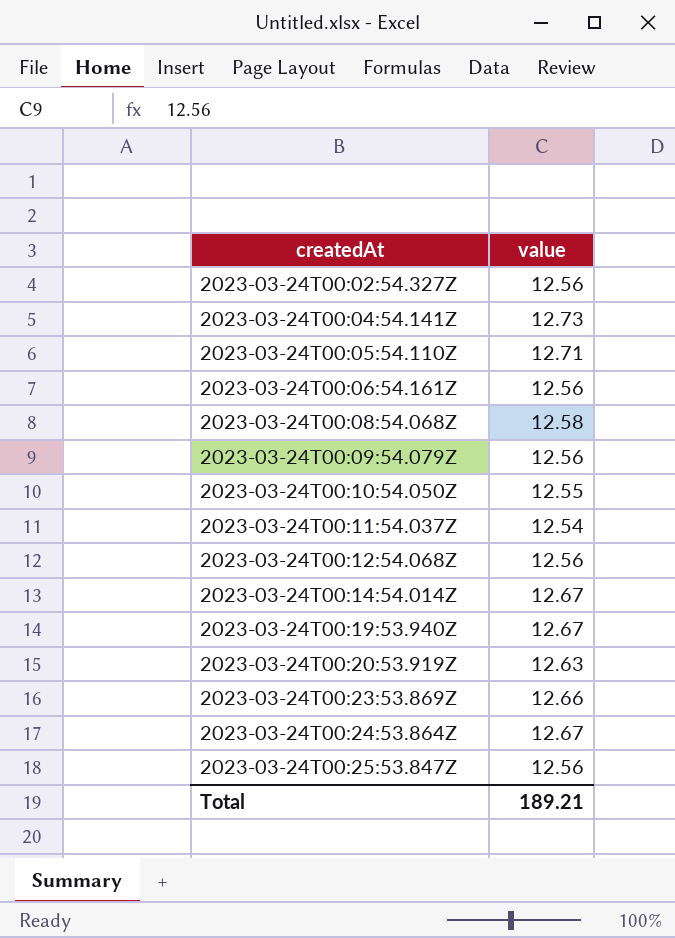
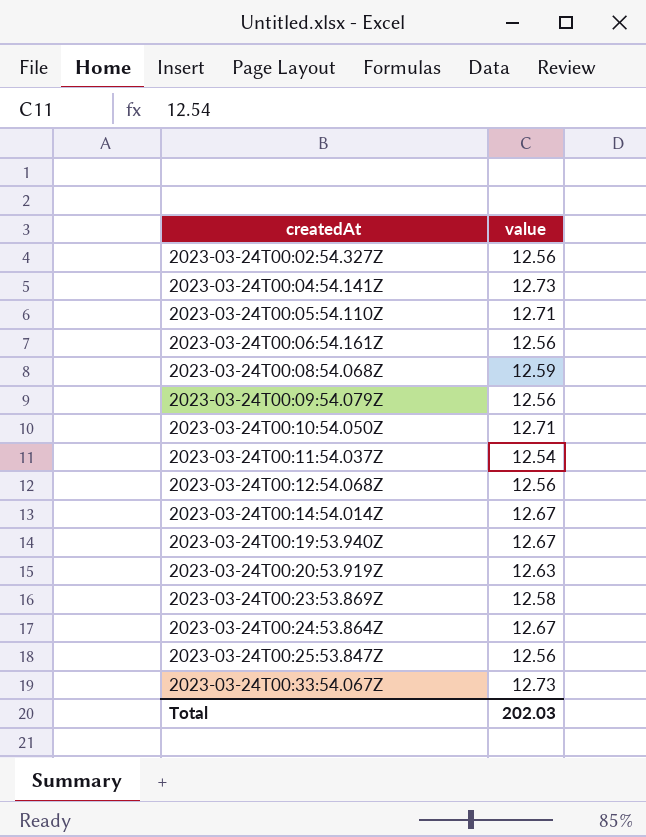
2023-03-24T00:08:54.068Z | value: 12.58 -> 12.59
2023-03-24T00:10:54.050Z | value: 12.55 -> 12.71
2023-03-24T00:23:53.869Z | value: 12.66 -> 12.58
row 2023-03-24T00:33:54.067Z: none -> 12.73
Total | value: 189.21 -> 202.03

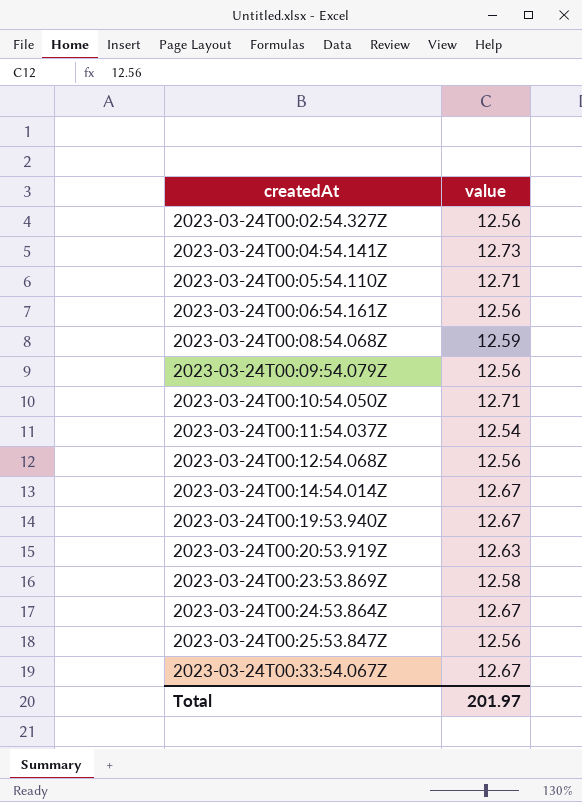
2023-03-24T00:33:54.067Z | value: 12.73 -> 12.67
Total | value: 202.03 -> 201.97

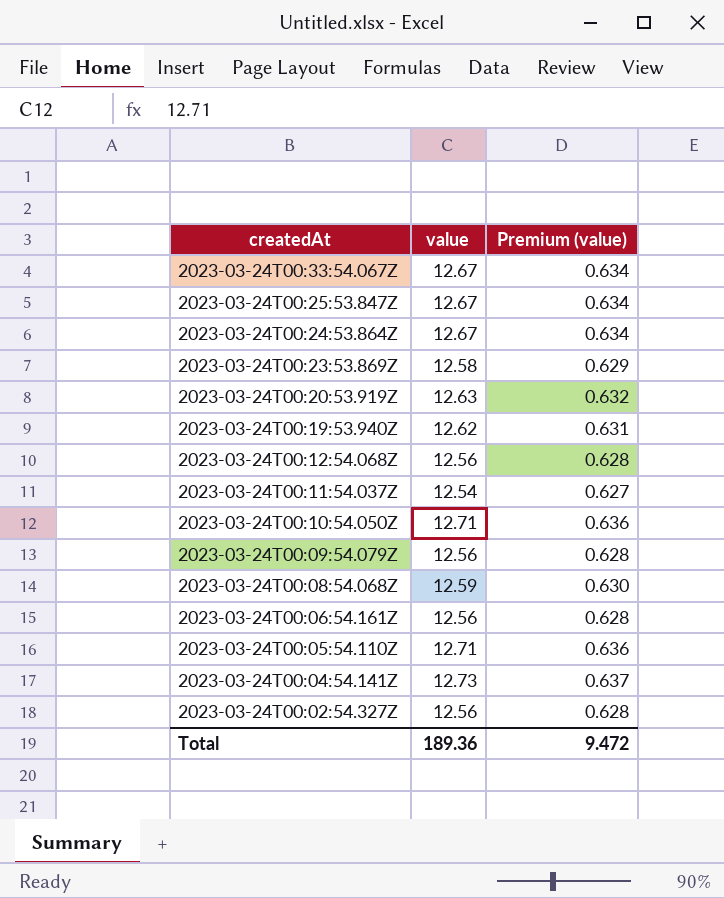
row order: createdAt ascending -> createdAt descending
column Premium (value) | formula: none -> [value] * 0.05
row 2023-03-24T00:14:54.014Z: 12.67 -> none
2023-03-24T00:25:53.847Z | value: 12.56 -> 12.67
2023-03-24T00:19:53.940Z | value: 12.67 -> 12.62
Total | value: 201.97 -> 189.36

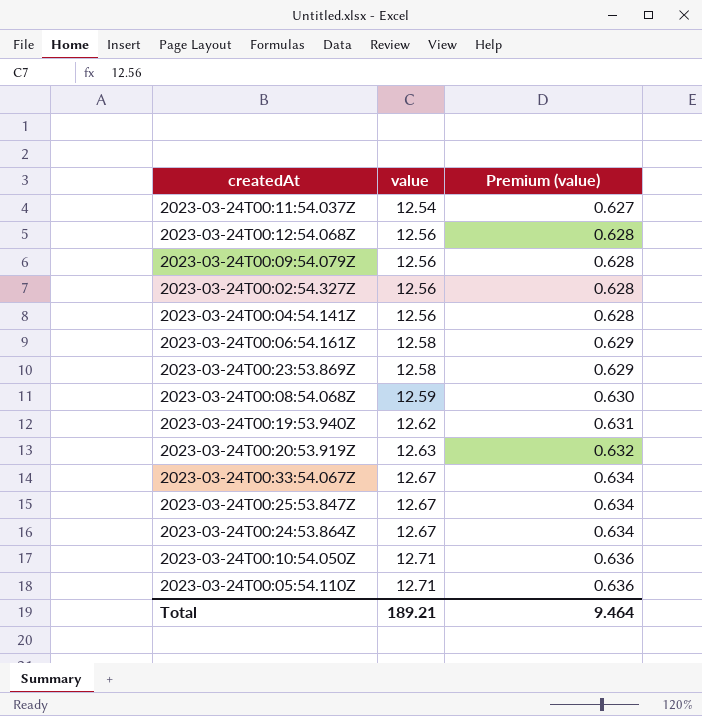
row order: createdAt descending -> value ascending
2023-03-24T00:04:54.141Z | value: 12.73 -> 12.56
2023-03-24T00:04:54.141Z | Premium (value): 0.637 -> 0.628
2023-03-24T00:06:54.161Z | value: 12.56 -> 12.58
2023-03-24T00:06:54.161Z | Premium (value): 0.628 -> 0.629
Total | value: 189.36 -> 189.21
Total | Premium (value): 9.472 -> 9.464

